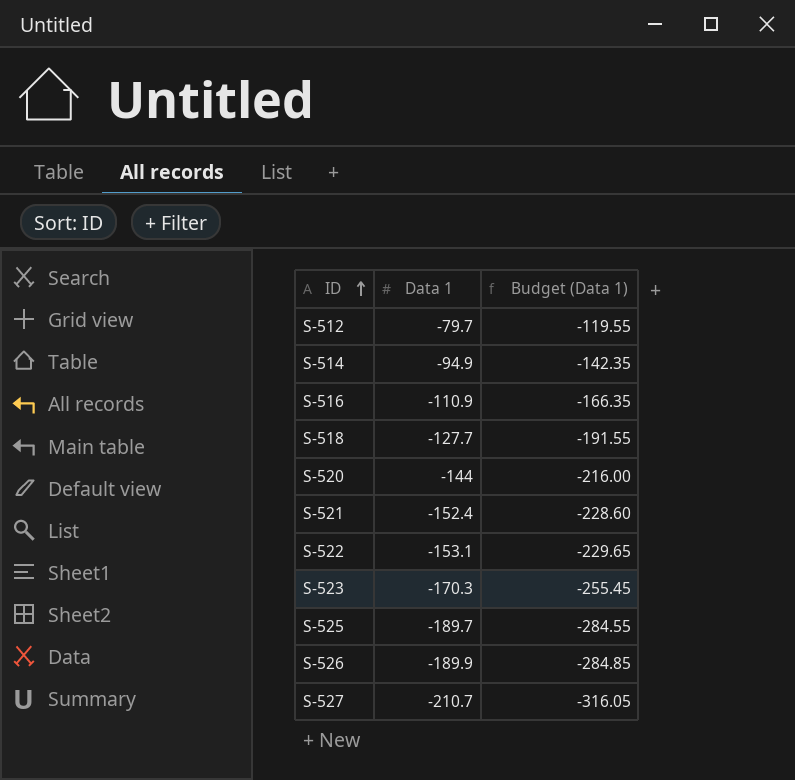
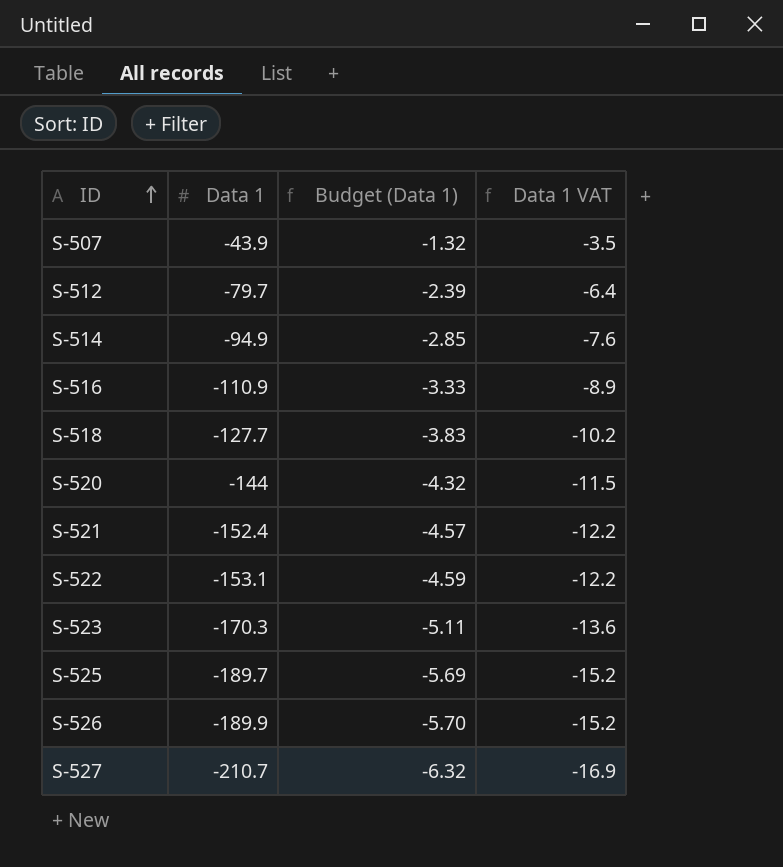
column Budget (Data 1) | formula: [Data 1] * 1.5 -> [Data 1] * 0.03
column Data 1 VAT | formula: none -> [Data 1] * 0.08
row S-507: none -> -43.9 | -1.32 | -3.5

